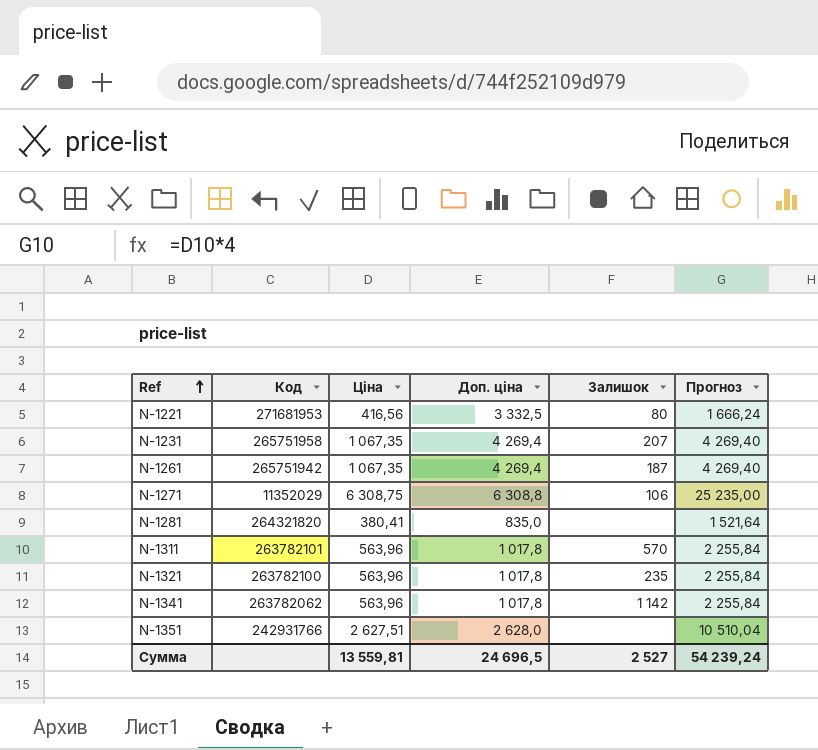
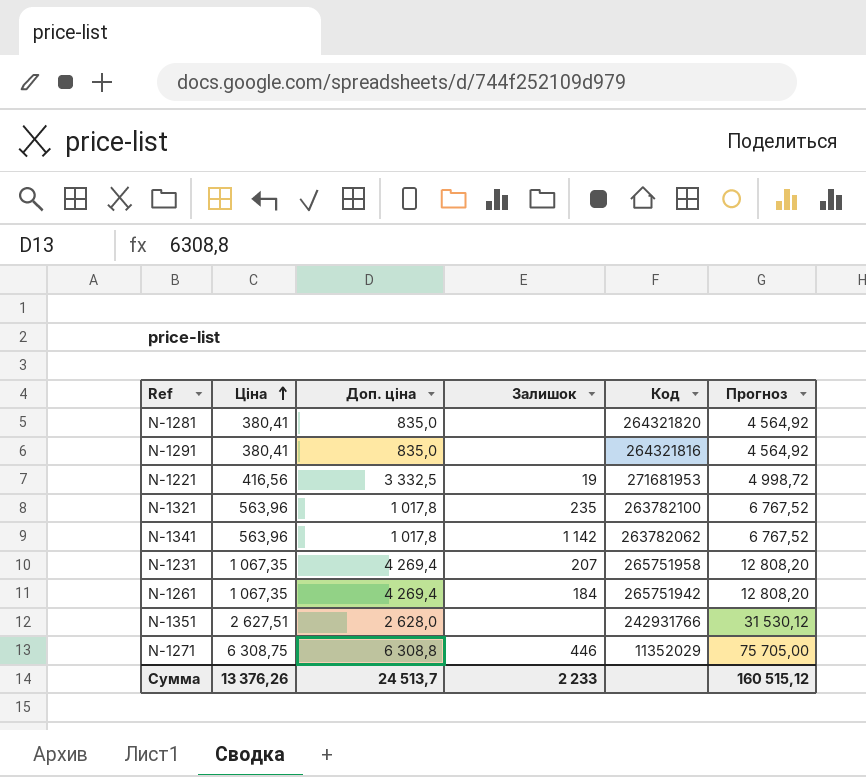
row order: Ref ascending -> Ціна ascending
column Код | position: 2 -> 5
column Прогноз | formula: [Ціна] * 4 -> [Ціна] * 12
row N-1311: 263782101 | 563,96 | 1 017,8 | 570 | 2 255,84 -> none
row N-1291: none -> 380,41 | 835,0 | none | 264321816 | 4 564,92
N-1221 | Залишок: 80 -> 19
N-1261 | Залишок: 187 -> 184
N-1271 | Залишок: 106 -> 446
Сумма | Ціна: 13 559,81 -> 13 376,26
Сумма | Доп. ціна: 24 696,5 -> 24 513,7
Сумма | Залишок: 2 527 -> 2 233
Сумма | Прогноз: 54 239,24 -> 160 515,12

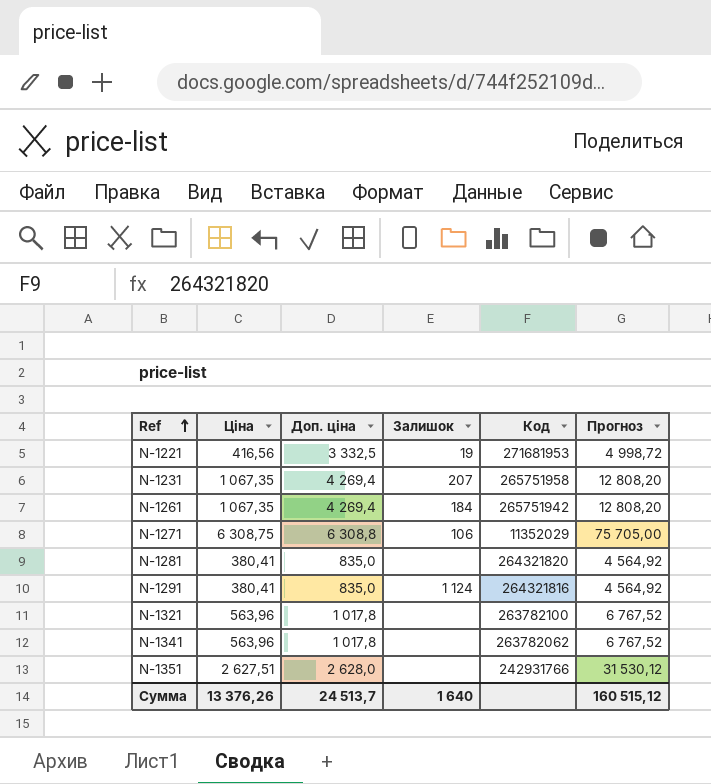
row order: Ціна ascending -> Ref ascending
N-1271 | Залишок: 446 -> 106
N-1291 | Залишок: none -> 1 124
N-1321 | Залишок: 235 -> none
N-1341 | Залишок: 1 142 -> none
Сумма | Залишок: 2 233 -> 1 640

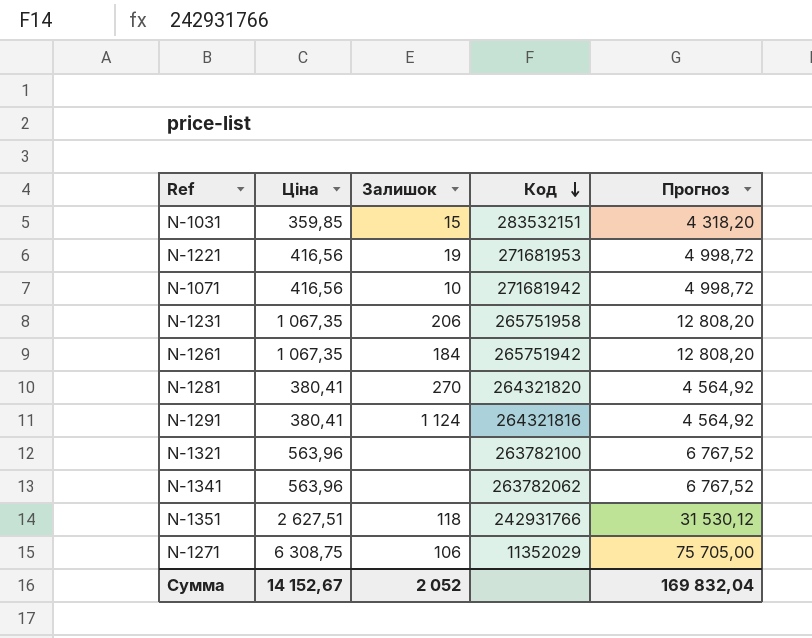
row order: Ref ascending -> Код descending
column Доп. ціна | position: 3 -> none
row N-1031: none -> 359,85 | 15 | 283532151 | 4 318,20
row N-1071: none -> 416,56 | 10 | 271681942 | 4 998,72
N-1231 | Залишок: 207 -> 206
N-1281 | Залишок: none -> 270
N-1351 | Залишок: none -> 118
Сумма | Ціна: 13 376,26 -> 14 152,67
Сумма | Залишок: 1 640 -> 2 052
Сумма | Прогноз: 160 515,12 -> 169 832,04

